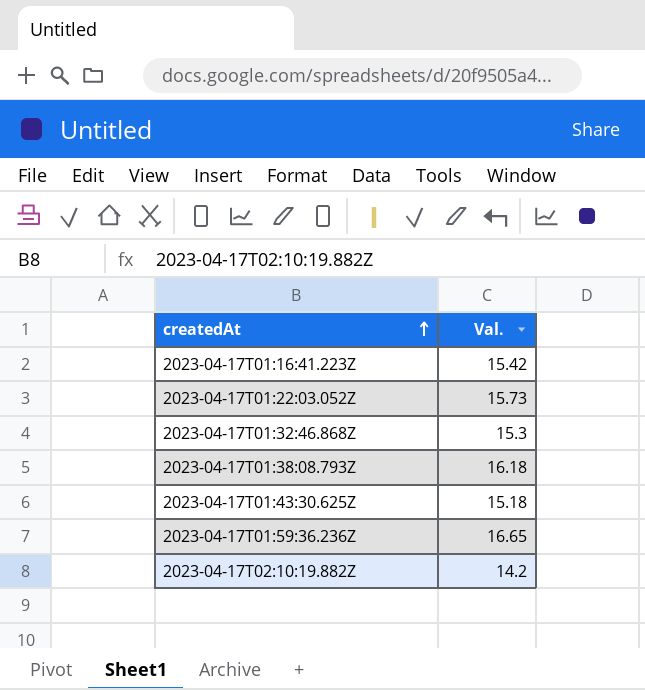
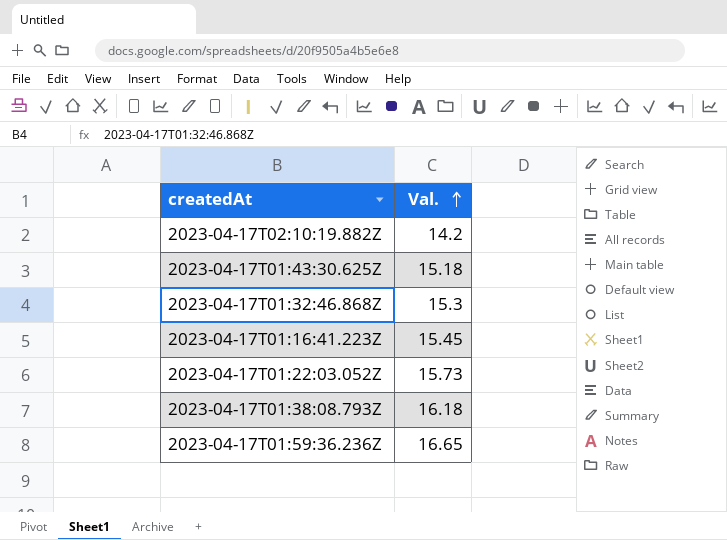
row order: createdAt ascending -> Val. ascending
2023-04-17T01:16:41.223Z | Val.: 15.42 -> 15.45

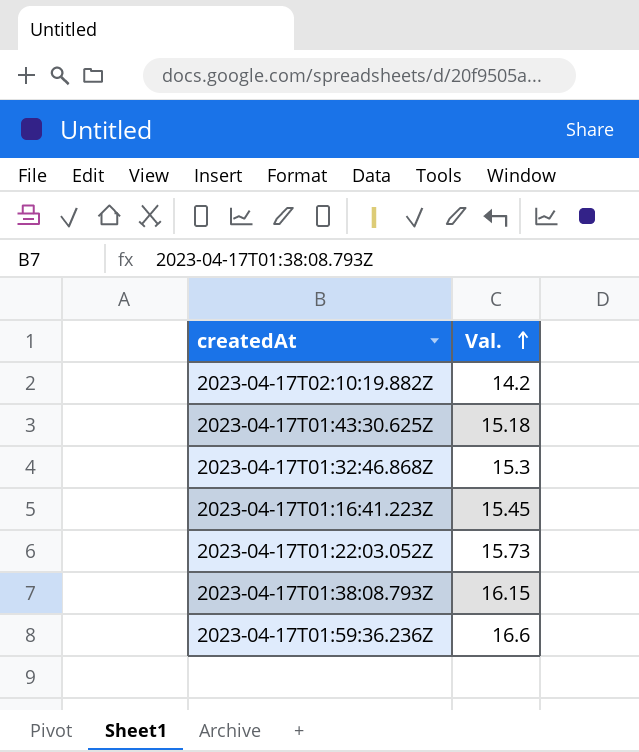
2023-04-17T01:38:08.793Z | Val.: 16.18 -> 16.15
2023-04-17T01:59:36.236Z | Val.: 16.65 -> 16.6

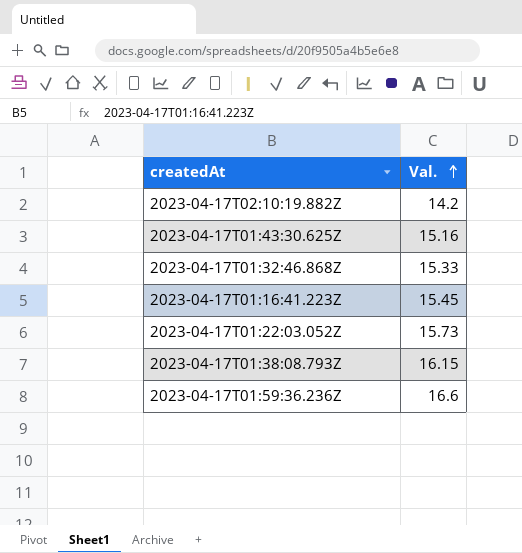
2023-04-17T01:43:30.625Z | Val.: 15.18 -> 15.16
2023-04-17T01:32:46.868Z | Val.: 15.3 -> 15.33

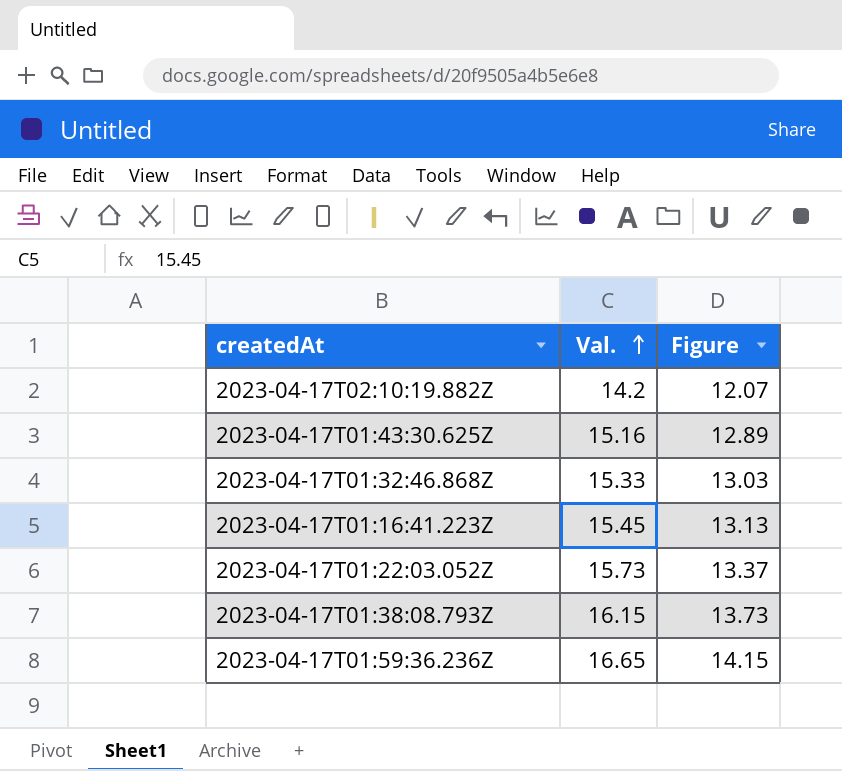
column Figure | formula: none -> [Val.] * 0.85
2023-04-17T01:59:36.236Z | Val.: 16.6 -> 16.65

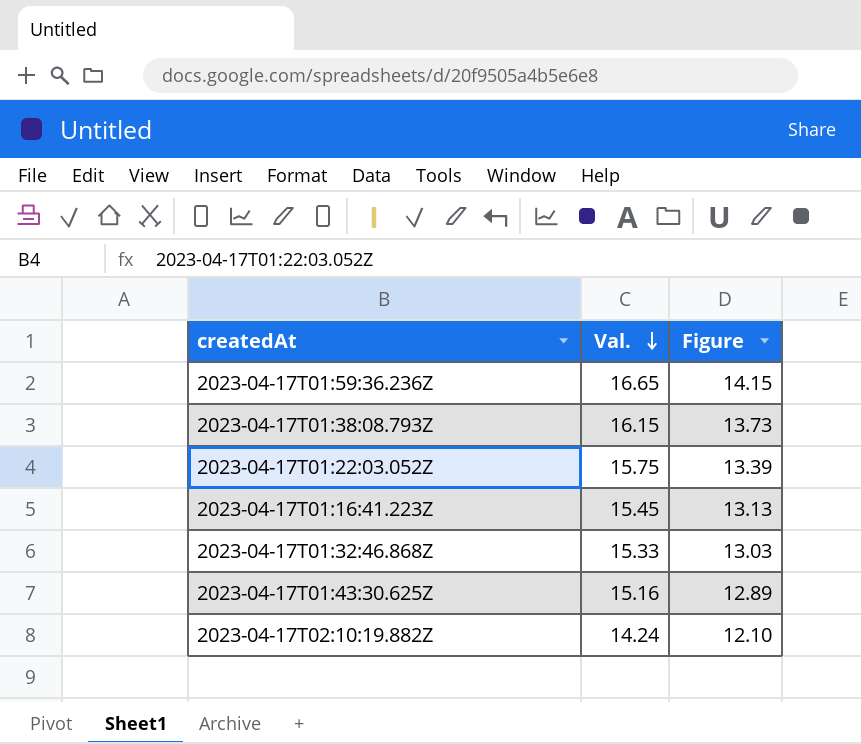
row order: Val. ascending -> Val. descending
2023-04-17T01:22:03.052Z | Val.: 15.73 -> 15.75
2023-04-17T01:22:03.052Z | Figure: 13.37 -> 13.39
2023-04-17T02:10:19.882Z | Val.: 14.2 -> 14.24
2023-04-17T02:10:19.882Z | Figure: 12.07 -> 12.10

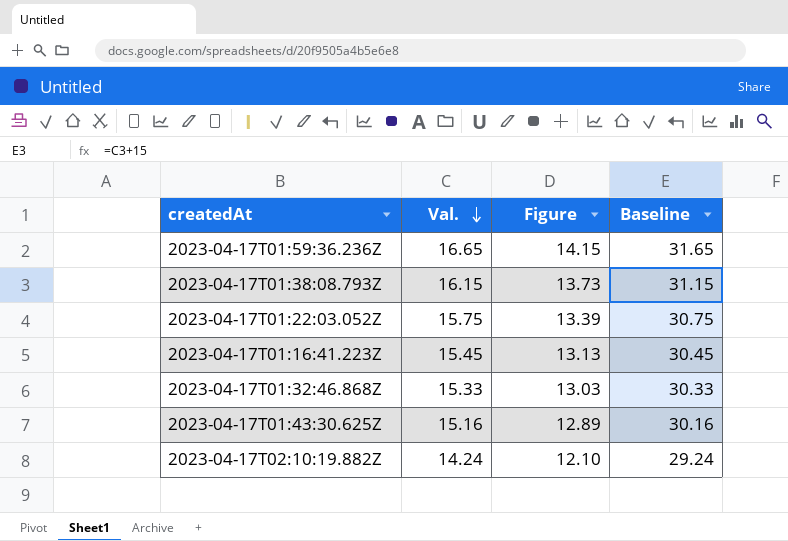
column Baseline | formula: none -> [Val.] + 15

